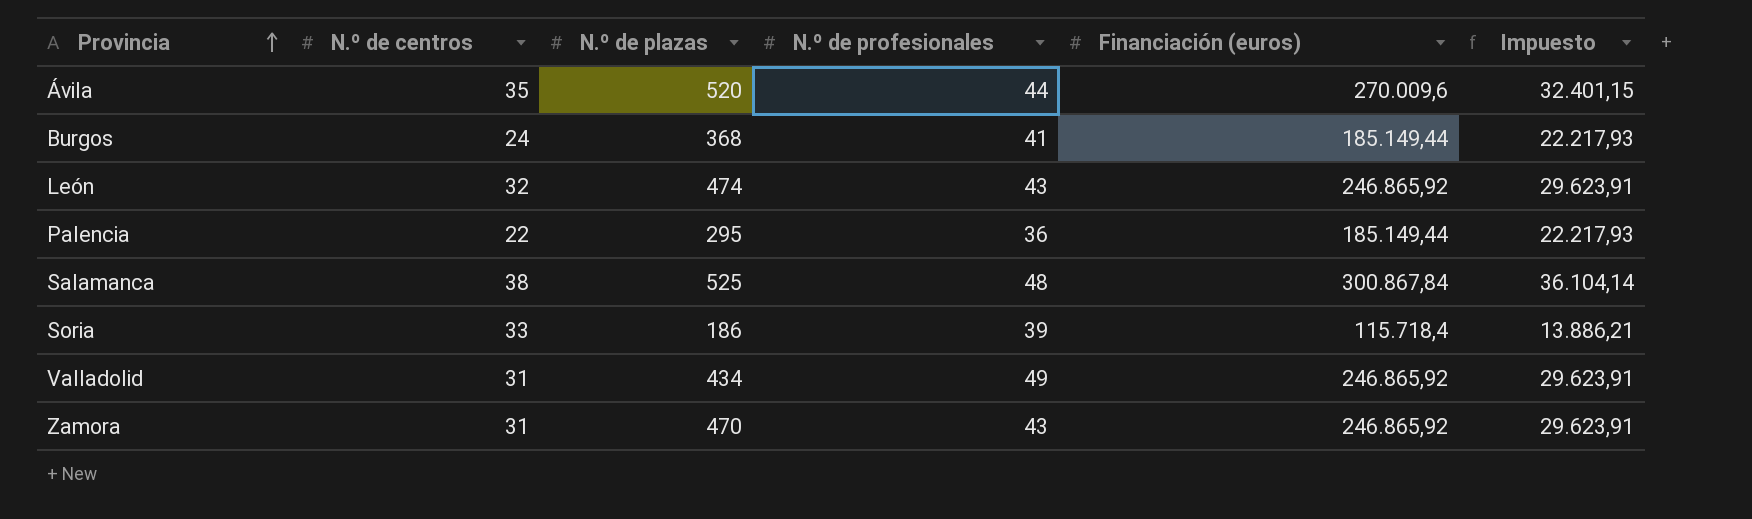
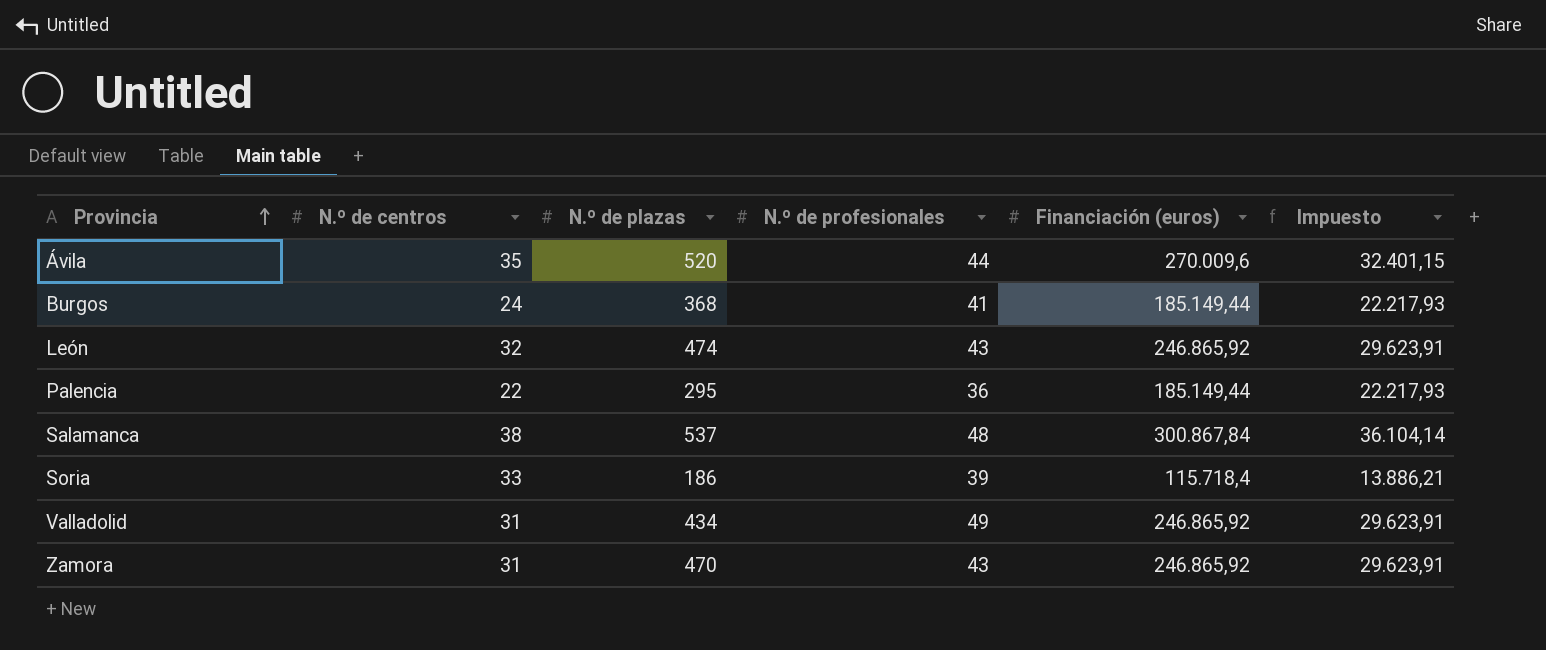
Salamanca | N.º de plazas: 525 -> 537

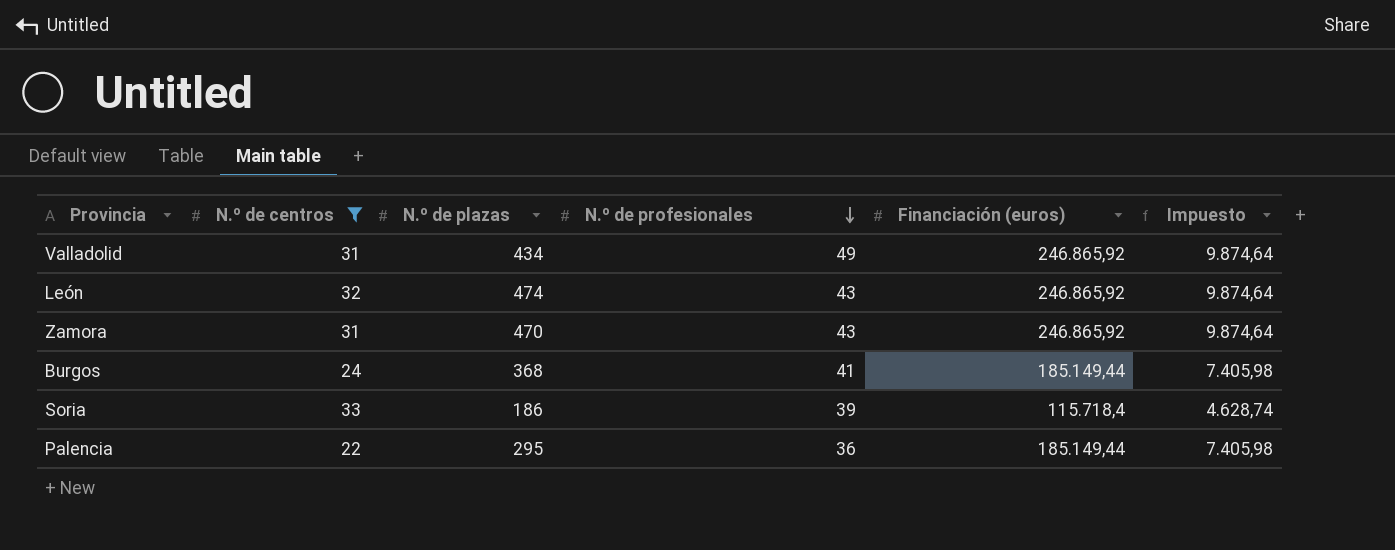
filter: none -> N.º de centros <= 33
row order: Provincia ascending -> N.º de profesionales descending
column Impuesto | formula: [Financiación (euros)] * 0,12 -> [Financiación (euros)] * 0,04

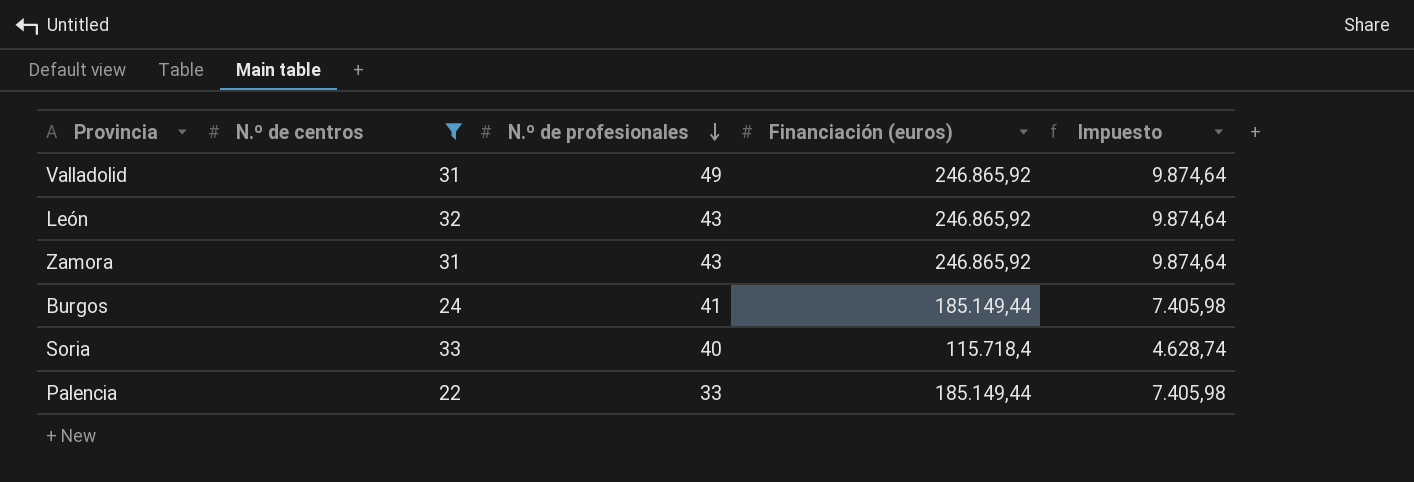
column N.º de plazas | position: 3 -> none
Soria | N.º de profesionales: 39 -> 40
Palencia | N.º de profesionales: 36 -> 33

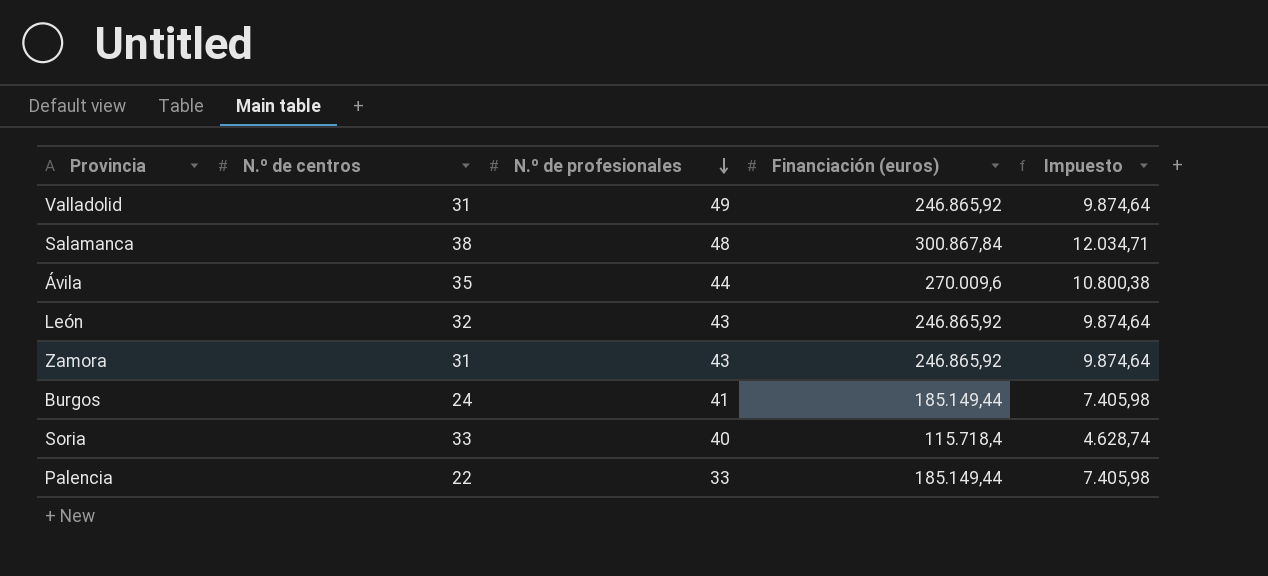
filter: N.º de centros <= 33 -> none

